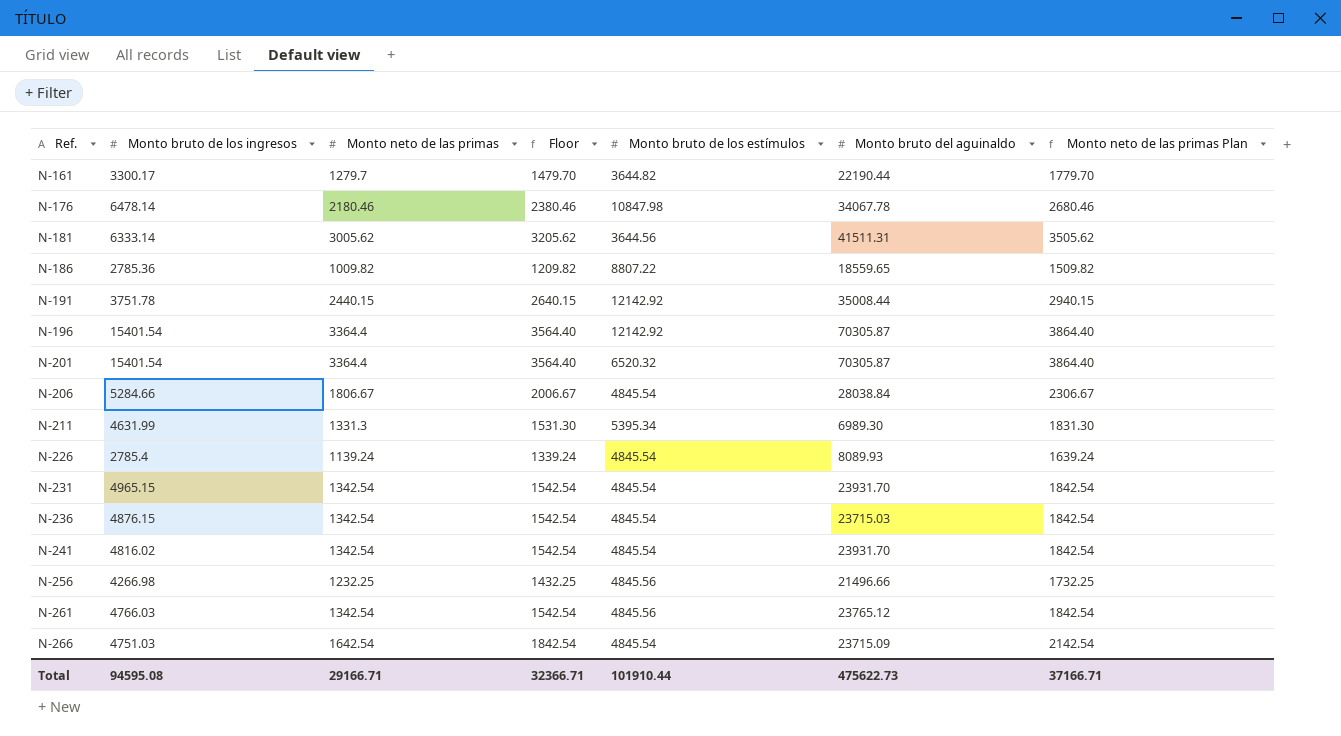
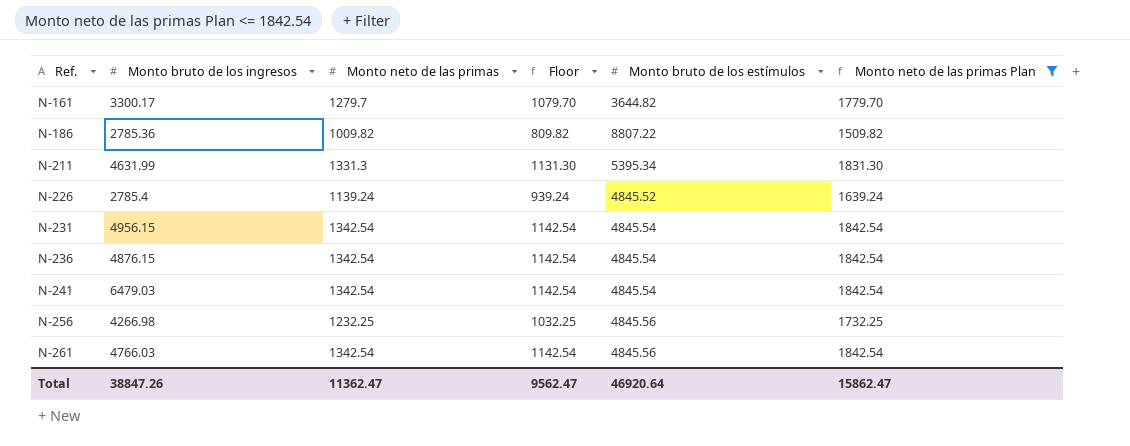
filter: none -> Monto neto de las primas Plan <= 1842.54
column Monto bruto del aguinaldo | position: 6 -> none
column Floor | formula: [Monto neto de las primas] + 200 -> [Monto neto de las primas] - 200
N-226 | Monto bruto de los estímulos: 4845.54 -> 4845.52
N-231 | Monto bruto de los ingresos: 4965.15 -> 4956.15
N-241 | Monto bruto de los ingresos: 4816.02 -> 6479.03
Total | Monto bruto de los ingresos: 94595.08 -> 38847.26
Total | Monto neto de las primas: 29166.71 -> 11362.47
Total | Floor: 32366.71 -> 9562.47
Total | Monto bruto de los estímulos: 101910.44 -> 46920.64
Total | Monto neto de las primas Plan: 37166.71 -> 15862.47

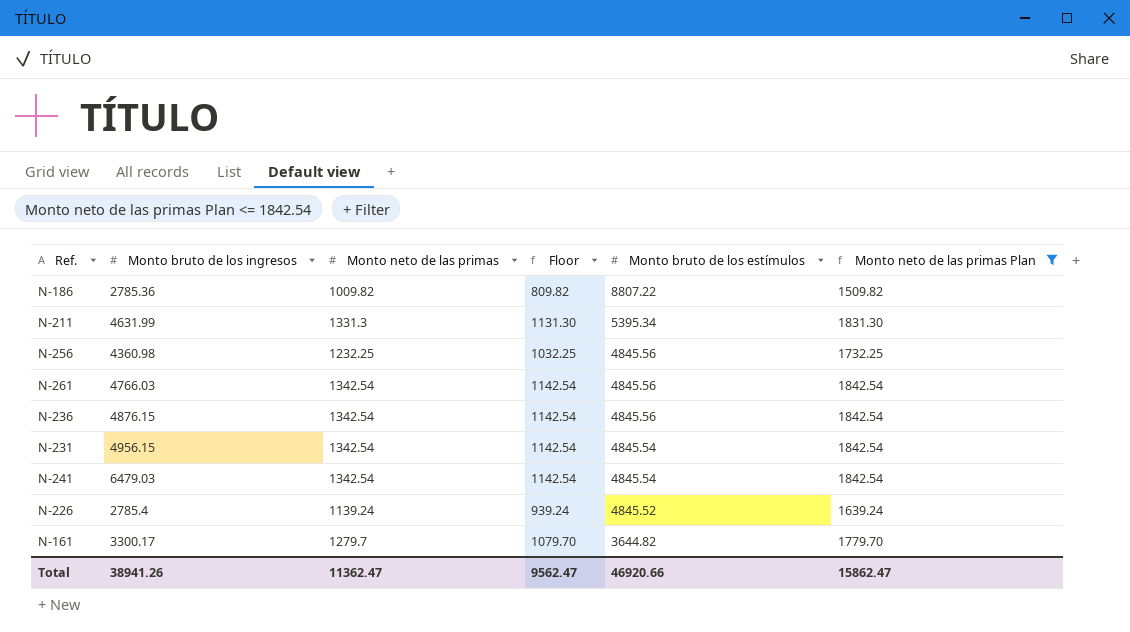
row order: Ref. ascending -> Monto bruto de los estímulos descending
N-256 | Monto bruto de los ingresos: 4266.98 -> 4360.98
N-236 | Monto bruto de los estímulos: 4845.54 -> 4845.56
Total | Monto bruto de los ingresos: 38847.26 -> 38941.26
Total | Monto bruto de los estímulos: 46920.64 -> 46920.66

